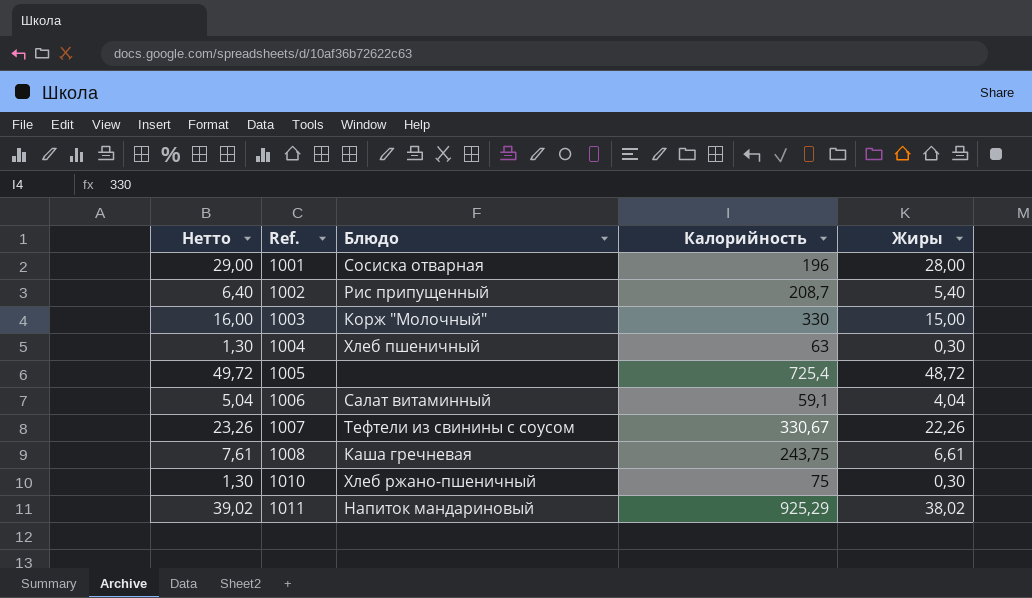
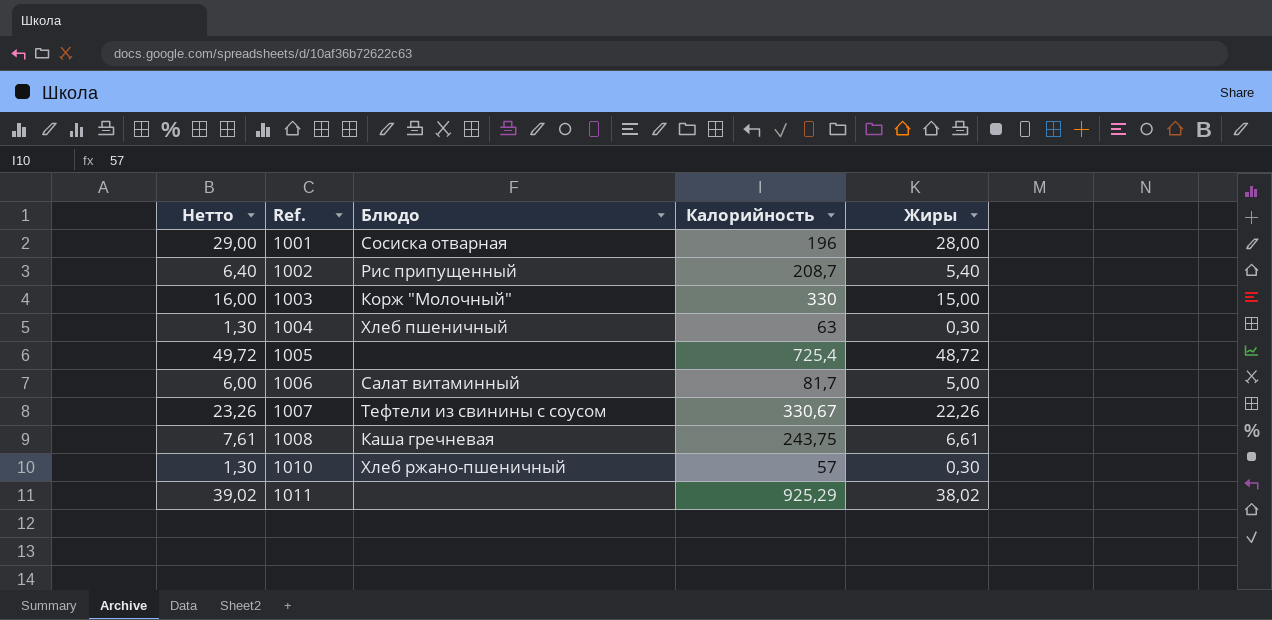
1006 | Нетто: 5,04 -> 6,00
1006 | Калорийность: 59,1 -> 81,7
1006 | Жиры: 4,04 -> 5,00
1010 | Калорийность: 75 -> 57
1011 | Блюдо: Напиток мандариновый -> none

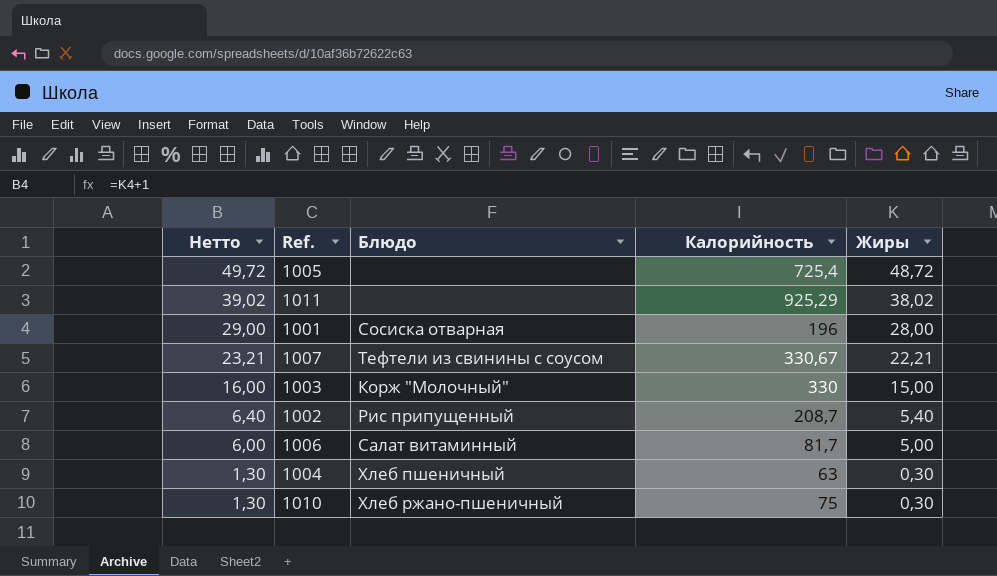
row order: Ref. ascending -> Нетто descending
row 1008: 7,61 | Каша гречневая | 243,75 | 6,61 -> none
1007 | Нетто: 23,26 -> 23,21
1007 | Жиры: 22,26 -> 22,21
1010 | Калорийность: 57 -> 75

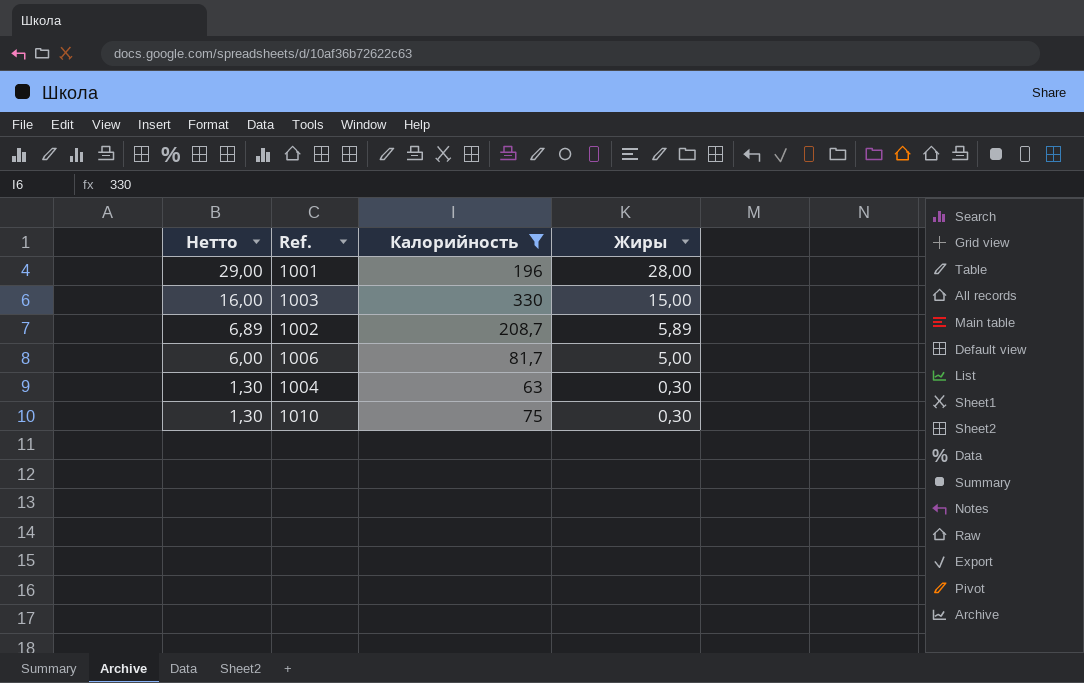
filter: none -> Калорийность <= 330
column Блюдо | position: 3 -> none
1002 | Нетто: 6,40 -> 6,89
1002 | Жиры: 5,40 -> 5,89

